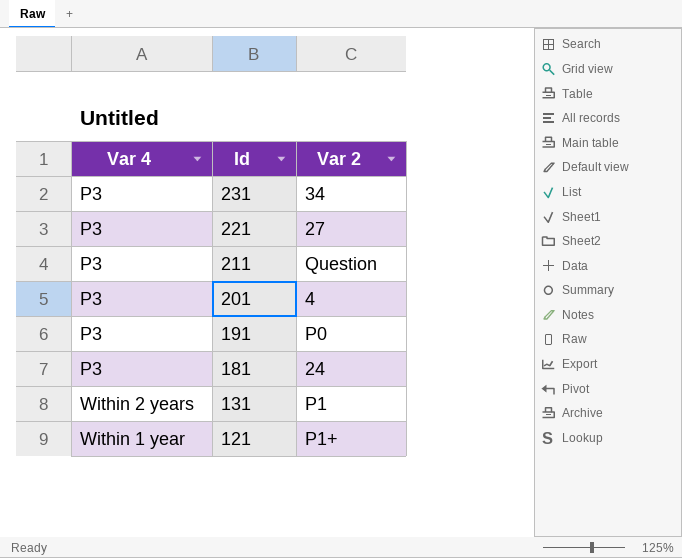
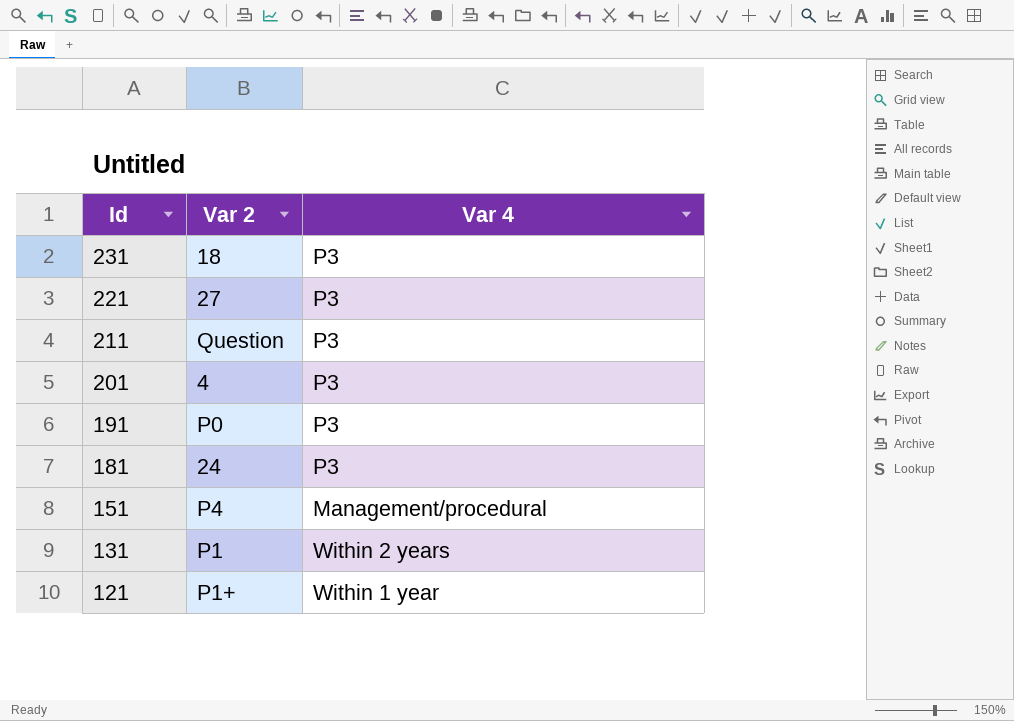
column Var 4 | position: 1 -> 3
231 | Var 2: 34 -> 18
row 151: none -> P4 | Management/procedural

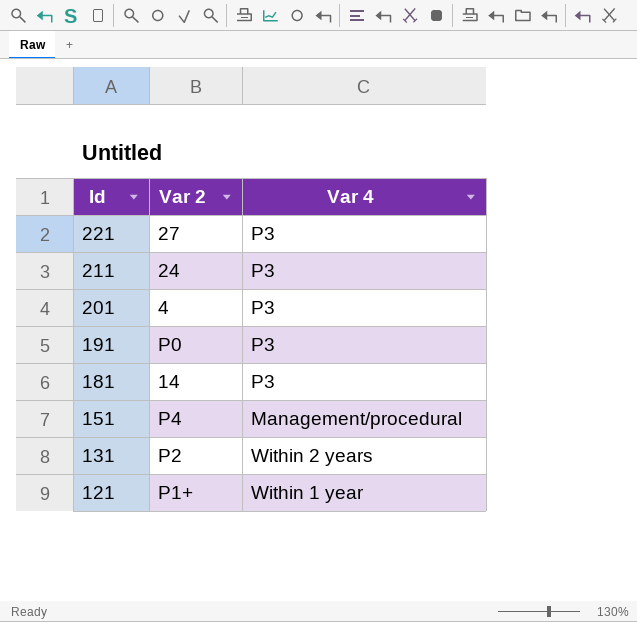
row 231: 18 | P3 -> none
211 | Var 2: Question -> 24
181 | Var 2: 24 -> 14
131 | Var 2: P1 -> P2

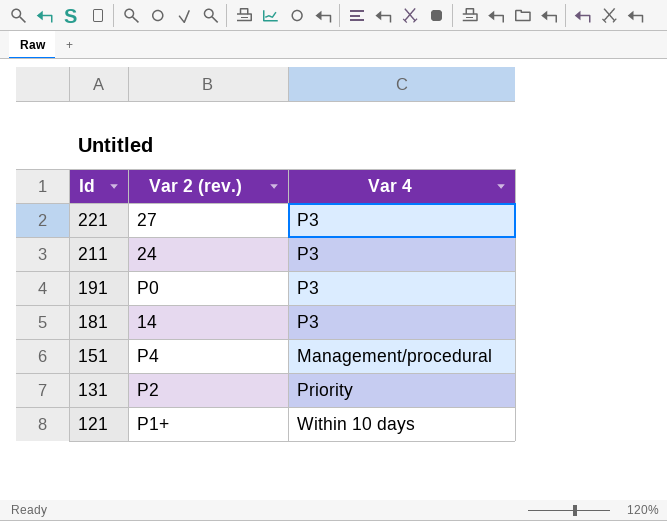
column name: Var 2 -> Var 2 (rev.)
row 201: 4 | P3 -> none
131 | Var 4: Within 2 years -> Priority
121 | Var 4: Within 1 year -> Within 10 days

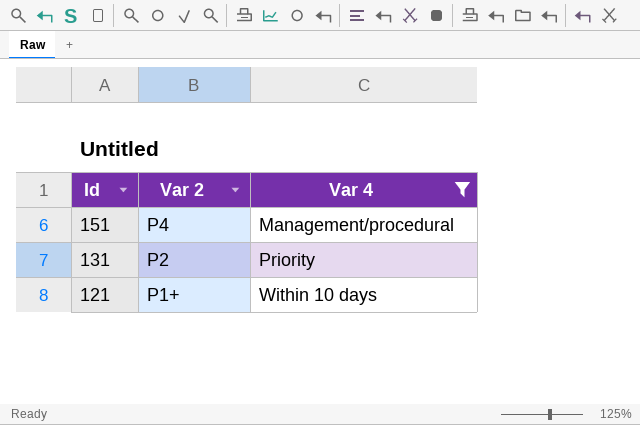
filter: none -> Var 4 != P3
column name: Var 2 (rev.) -> Var 2

